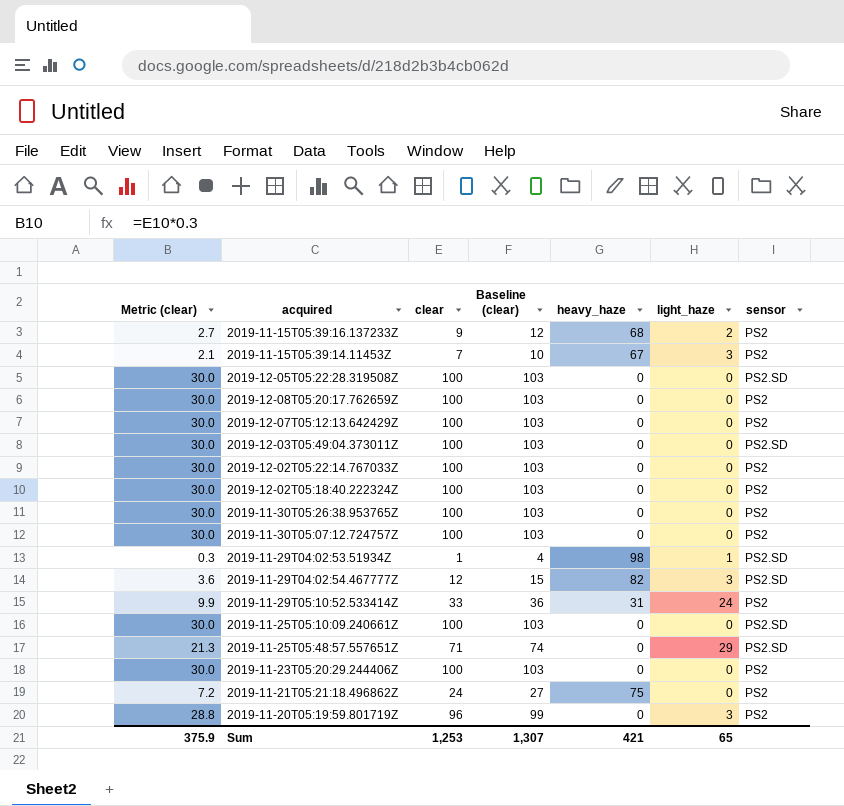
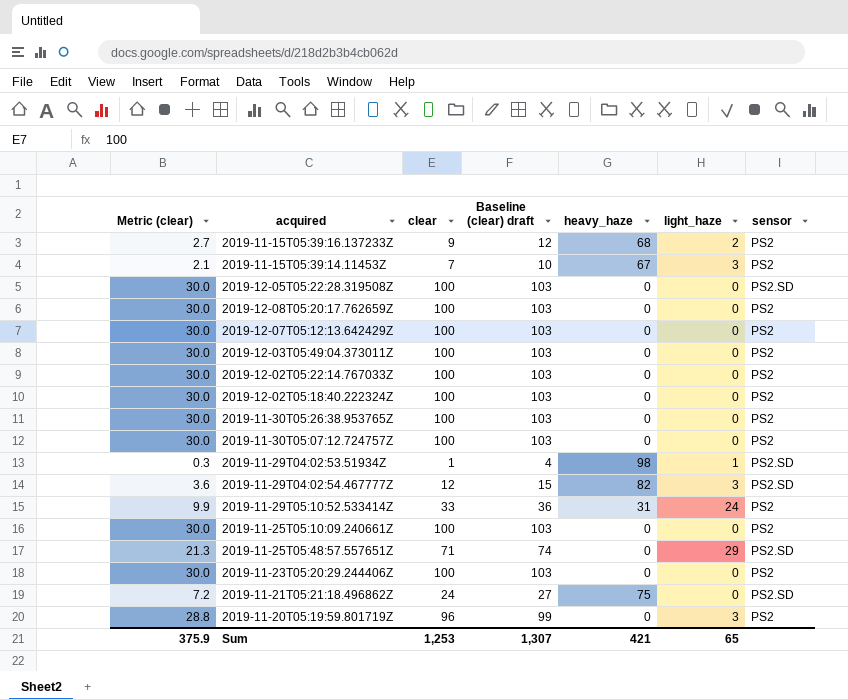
column name: Baseline (clear) -> Baseline (clear) draft
2019-12-03T05:49:04.373011Z | sensor: PS2.SD -> PS2
2019-11-25T05:10:09.240661Z | sensor: PS2.SD -> PS2
2019-11-21T05:21:18.496862Z | sensor: PS2 -> PS2.SD

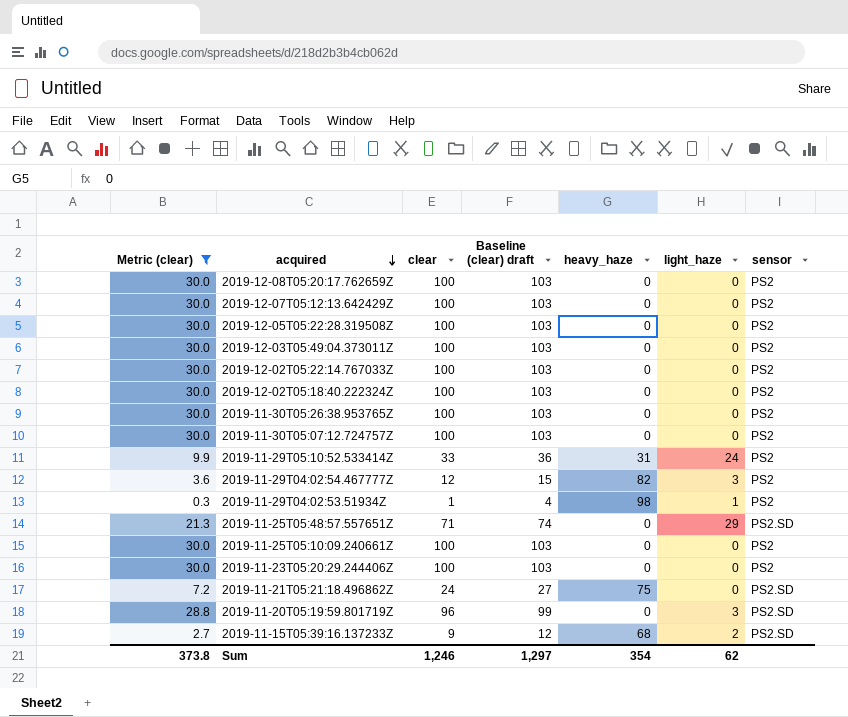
filter: none -> Metric (clear) != 2.1
row order: none -> acquired descending
2019-12-05T05:22:28.319508Z | sensor: PS2.SD -> PS2
2019-11-29T04:02:54.467777Z | sensor: PS2.SD -> PS2
2019-11-29T04:02:53.51934Z | sensor: PS2.SD -> PS2
2019-11-20T05:19:59.801719Z | sensor: PS2 -> PS2.SD
2019-11-15T05:39:16.137233Z | sensor: PS2 -> PS2.SD
Sum | Metric (clear): 375.9 -> 373.8
Sum | clear: 1,253 -> 1,246
Sum | Baseline (clear) draft: 1,307 -> 1,297
Sum | heavy_haze: 421 -> 354
Sum | light_haze: 65 -> 62

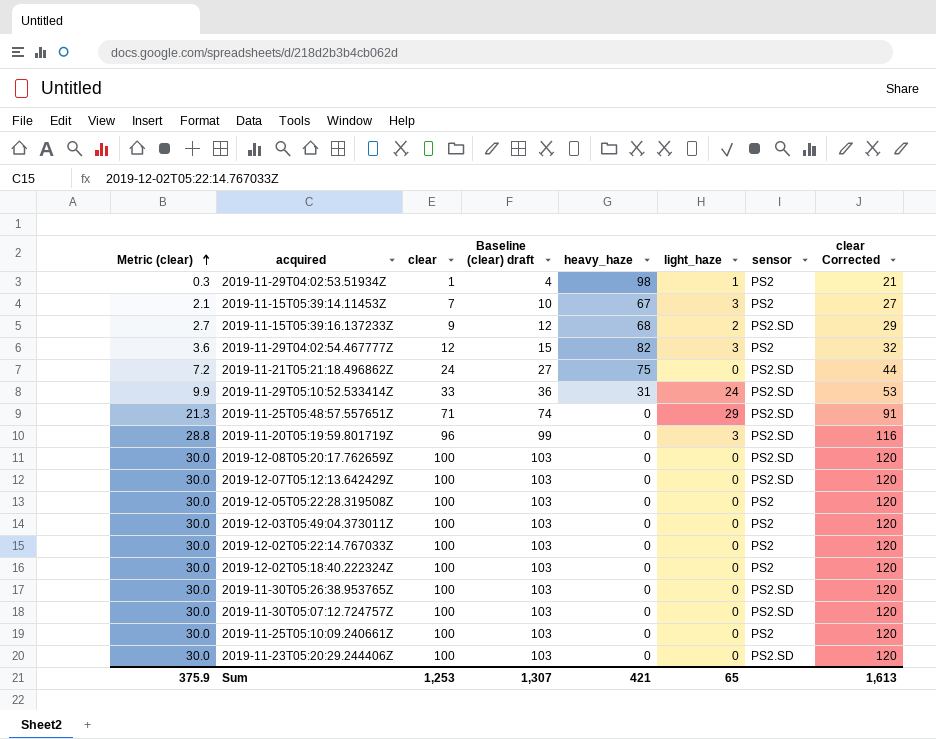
filter: Metric (clear) != 2.1 -> none
row order: acquired descending -> Metric (clear) ascending
column clear Corrected | formula: none -> [clear] + 20
2019-11-29T05:10:52.533414Z | sensor: PS2 -> PS2.SD
2019-12-08T05:20:17.762659Z | sensor: PS2 -> PS2.SD
2019-12-07T05:12:13.642429Z | sensor: PS2 -> PS2.SD
2019-11-30T05:26:38.953765Z | sensor: PS2 -> PS2.SD
2019-11-30T05:07:12.724757Z | sensor: PS2 -> PS2.SD
2019-11-23T05:20:29.244406Z | sensor: PS2 -> PS2.SD
Sum | Metric (clear): 373.8 -> 375.9
Sum | clear: 1,246 -> 1,253
Sum | Baseline (clear) draft: 1,297 -> 1,307
Sum | heavy_haze: 354 -> 421
Sum | light_haze: 62 -> 65

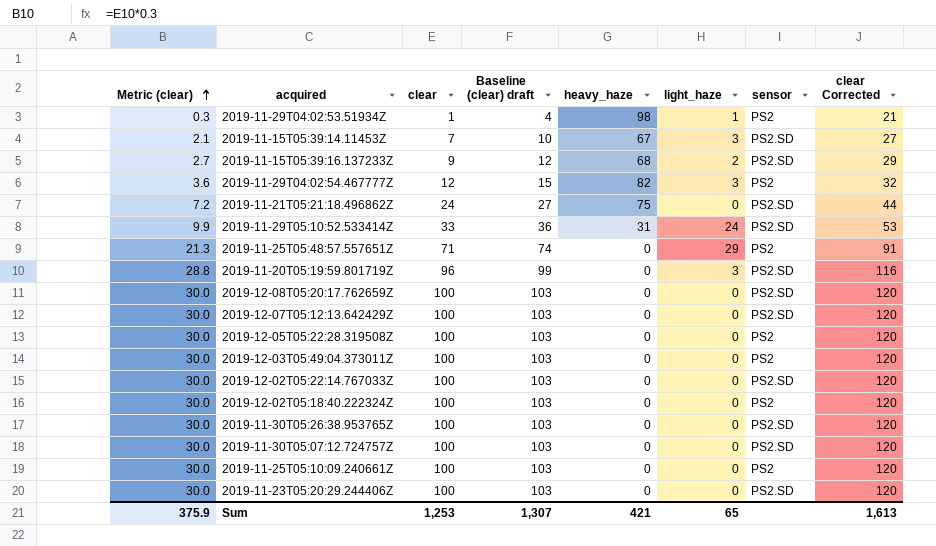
2019-11-15T05:39:14.11453Z | sensor: PS2 -> PS2.SD
2019-11-25T05:48:57.557651Z | sensor: PS2.SD -> PS2
2019-12-02T05:22:14.767033Z | sensor: PS2 -> PS2.SD

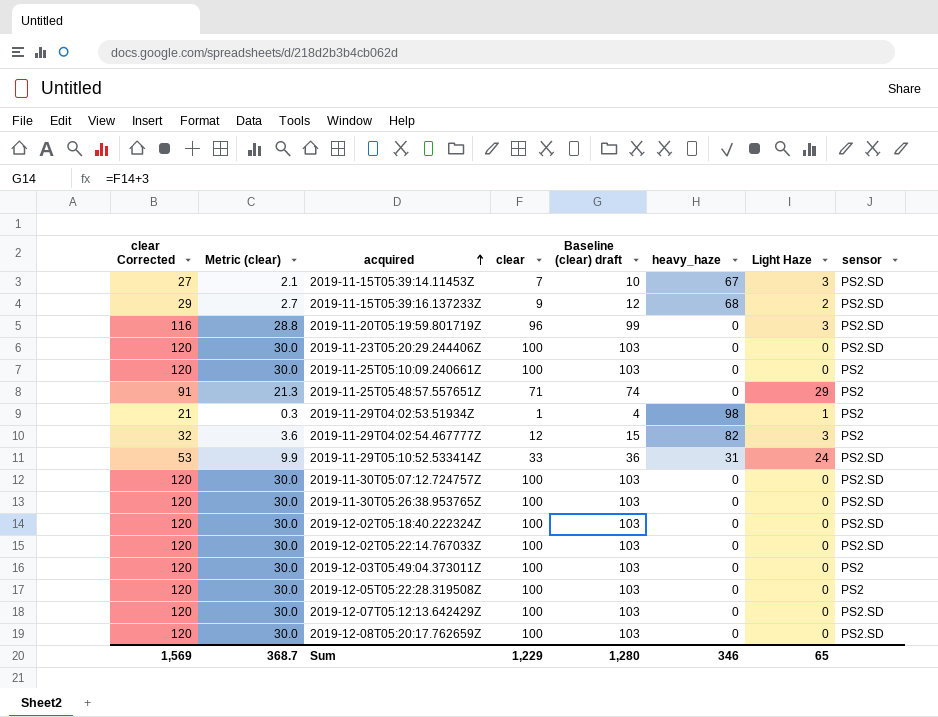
row order: Metric (clear) ascending -> acquired ascending
column clear Corrected | position: 8 -> 1
column name: light_haze -> Light Haze
row 2019-11-21T05:21:18.496862Z: 7.2 | 24 | 27 | 75 | 0 | PS2.SD | 44 -> none
2019-12-02T05:18:40.222324Z | sensor: PS2 -> PS2.SD
Sum | clear Corrected: 1,613 -> 1,569
Sum | Metric (clear): 375.9 -> 368.7
Sum | clear: 1,253 -> 1,229
Sum | Baseline (clear) draft: 1,307 -> 1,280
Sum | heavy_haze: 421 -> 346

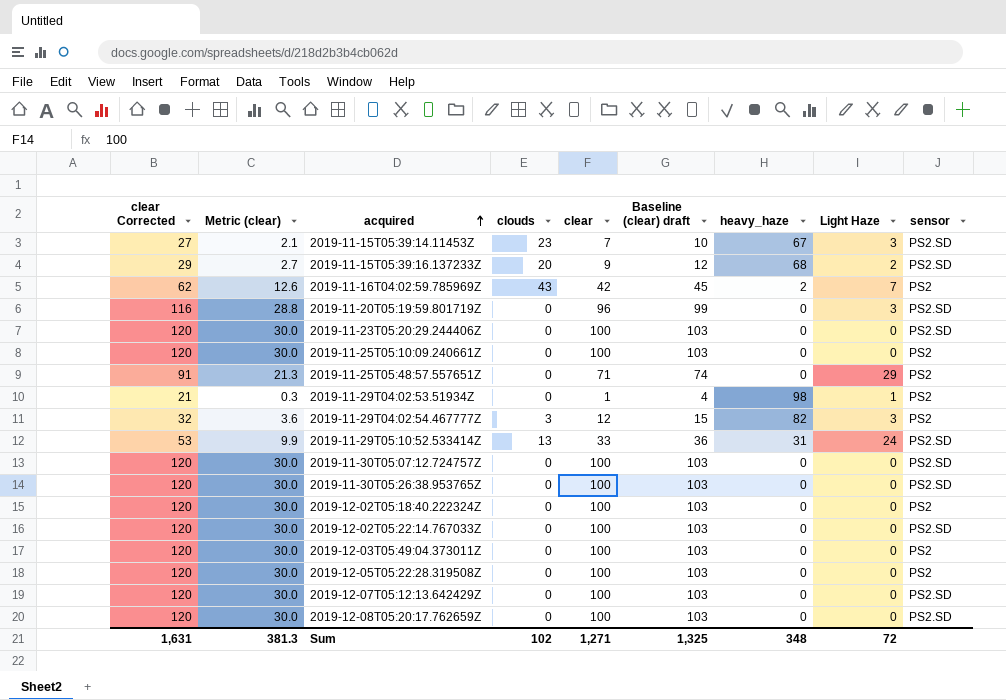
column clouds | position: none -> 4
row 2019-11-16T04:02:59.785969Z: none -> 62 | 12.6 | 43 | 42 | 45 | 2 | 7 | PS2
2019-12-02T05:18:40.222324Z | sensor: PS2.SD -> PS2
Sum | clear Corrected: 1,569 -> 1,631
Sum | Metric (clear): 368.7 -> 381.3
Sum | clear: 1,229 -> 1,271
Sum | Baseline (clear) draft: 1,280 -> 1,325
Sum | heavy_haze: 346 -> 348
Sum | Light Haze: 65 -> 72

